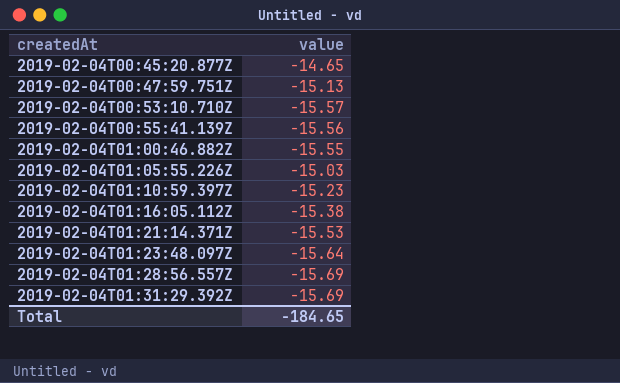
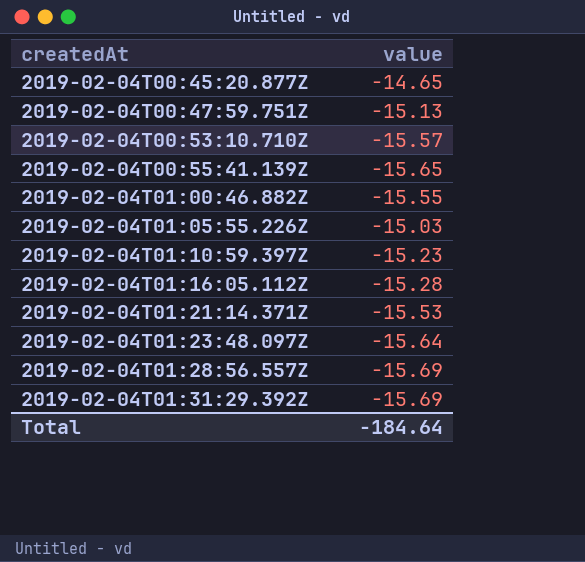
2019-02-04T00:55:41.139Z | value: -15.56 -> -15.65
2019-02-04T01:16:05.112Z | value: -15.38 -> -15.28
Total | value: -184.65 -> -184.64

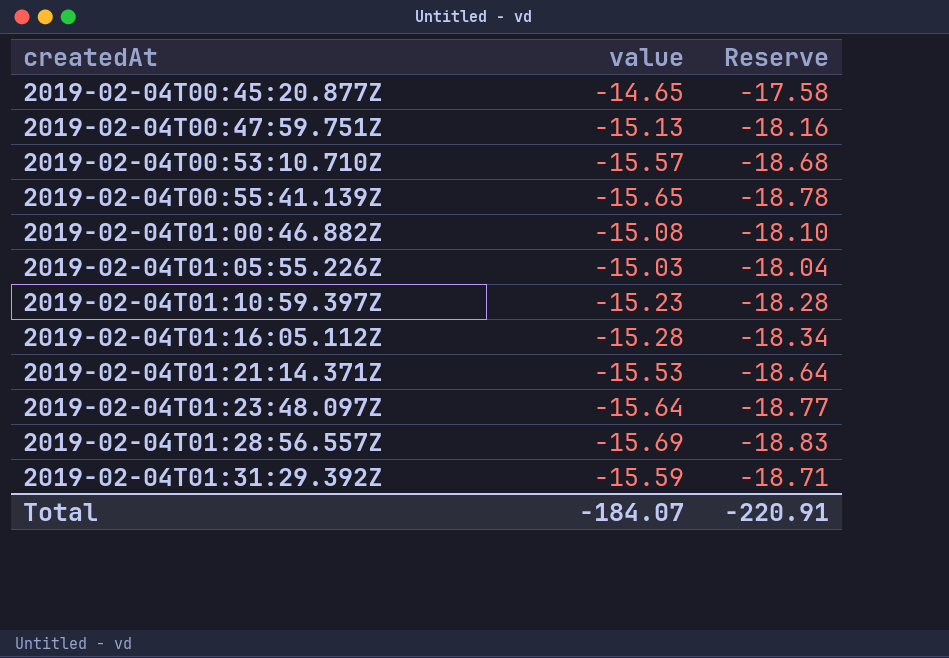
column Reserve | formula: none -> [value] * 1.2
2019-02-04T01:00:46.882Z | value: -15.55 -> -15.08
2019-02-04T01:31:29.392Z | value: -15.69 -> -15.59
Total | value: -184.64 -> -184.07

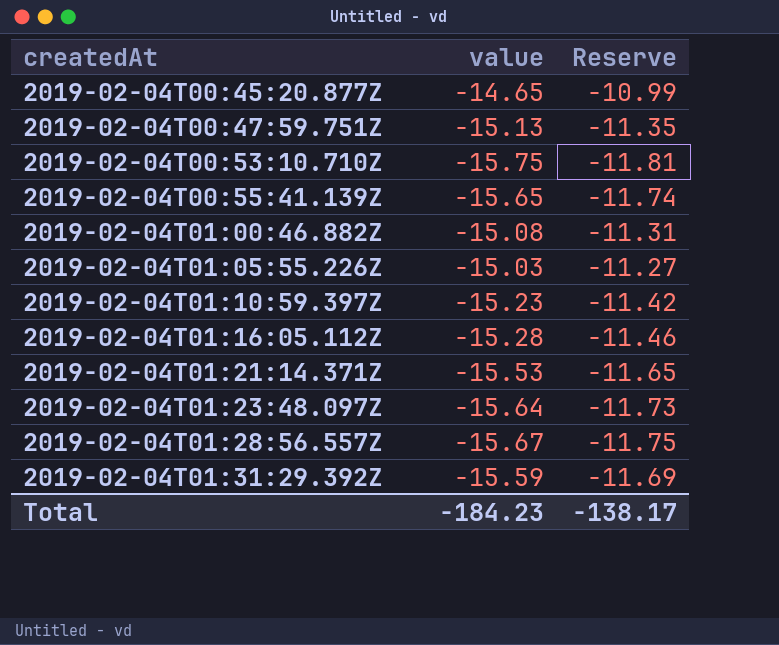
column Reserve | formula: [value] * 1.2 -> [value] * 0.75
2019-02-04T00:53:10.710Z | value: -15.57 -> -15.75
2019-02-04T01:28:56.557Z | value: -15.69 -> -15.67
Total | value: -184.07 -> -184.23
Total | Reserve: -220.91 -> -138.17

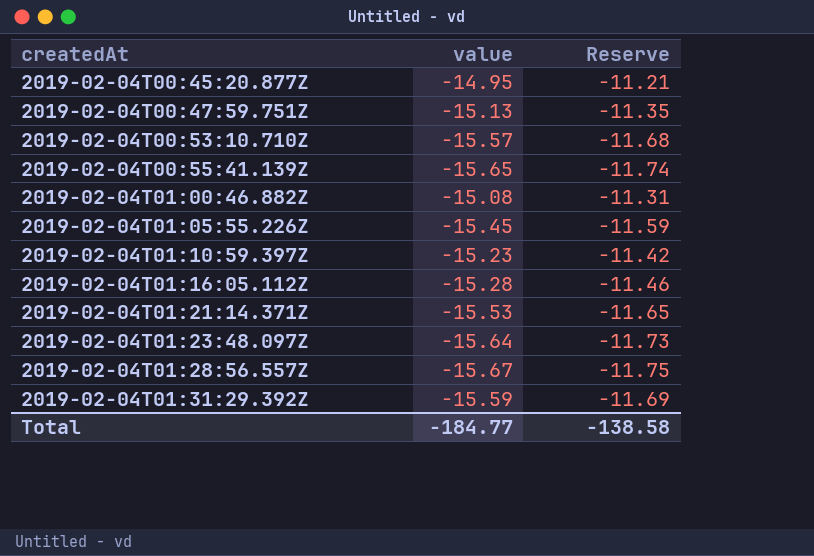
2019-02-04T00:45:20.877Z | value: -14.65 -> -14.95
2019-02-04T00:45:20.877Z | Reserve: -10.99 -> -11.21
2019-02-04T00:53:10.710Z | value: -15.75 -> -15.57
2019-02-04T00:53:10.710Z | Reserve: -11.81 -> -11.68
2019-02-04T01:05:55.226Z | value: -15.03 -> -15.45
2019-02-04T01:05:55.226Z | Reserve: -11.27 -> -11.59
Total | value: -184.23 -> -184.77
Total | Reserve: -138.17 -> -138.58

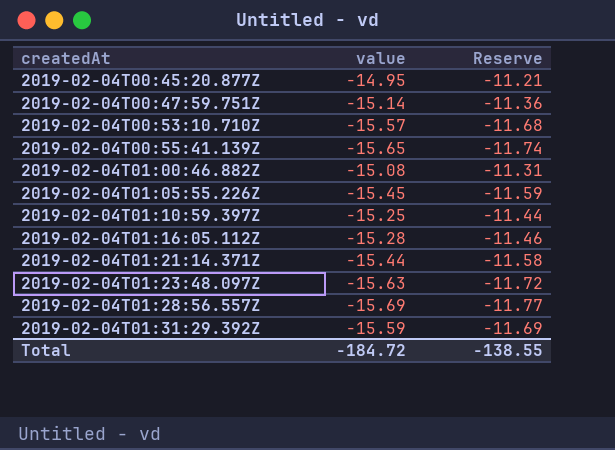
2019-02-04T00:47:59.751Z | value: -15.13 -> -15.14
2019-02-04T00:47:59.751Z | Reserve: -11.35 -> -11.36
2019-02-04T01:10:59.397Z | value: -15.23 -> -15.25
2019-02-04T01:10:59.397Z | Reserve: -11.42 -> -11.44
2019-02-04T01:21:14.371Z | value: -15.53 -> -15.44
2019-02-04T01:21:14.371Z | Reserve: -11.65 -> -11.58
2019-02-04T01:23:48.097Z | value: -15.64 -> -15.63
2019-02-04T01:23:48.097Z | Reserve: -11.73 -> -11.72
2019-02-04T01:28:56.557Z | value: -15.67 -> -15.69
2019-02-04T01:28:56.557Z | Reserve: -11.75 -> -11.77
Total | value: -184.77 -> -184.72
Total | Reserve: -138.58 -> -138.55

